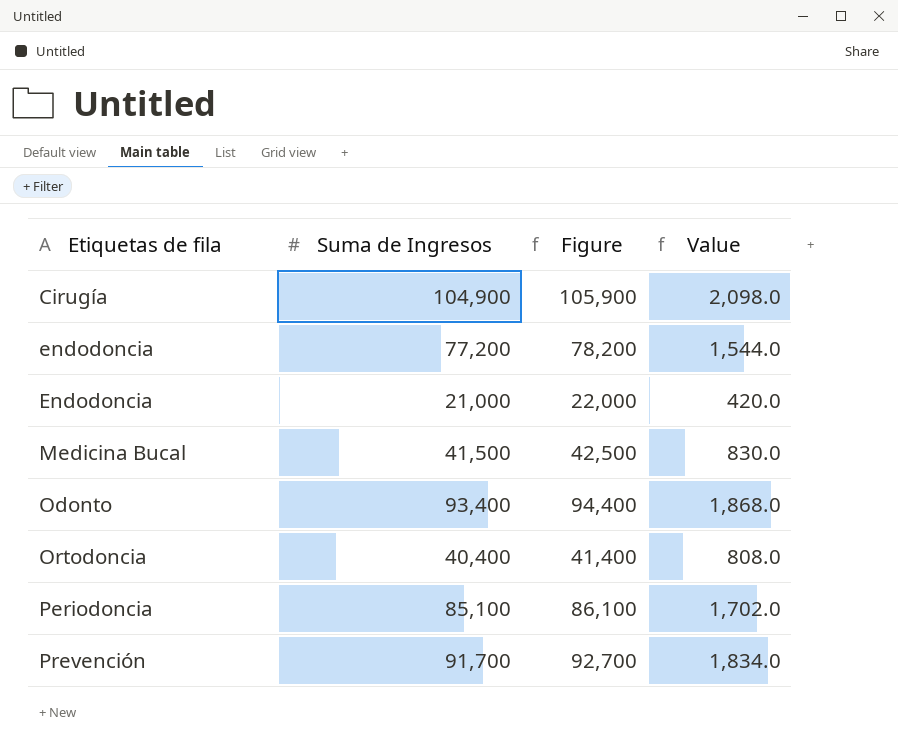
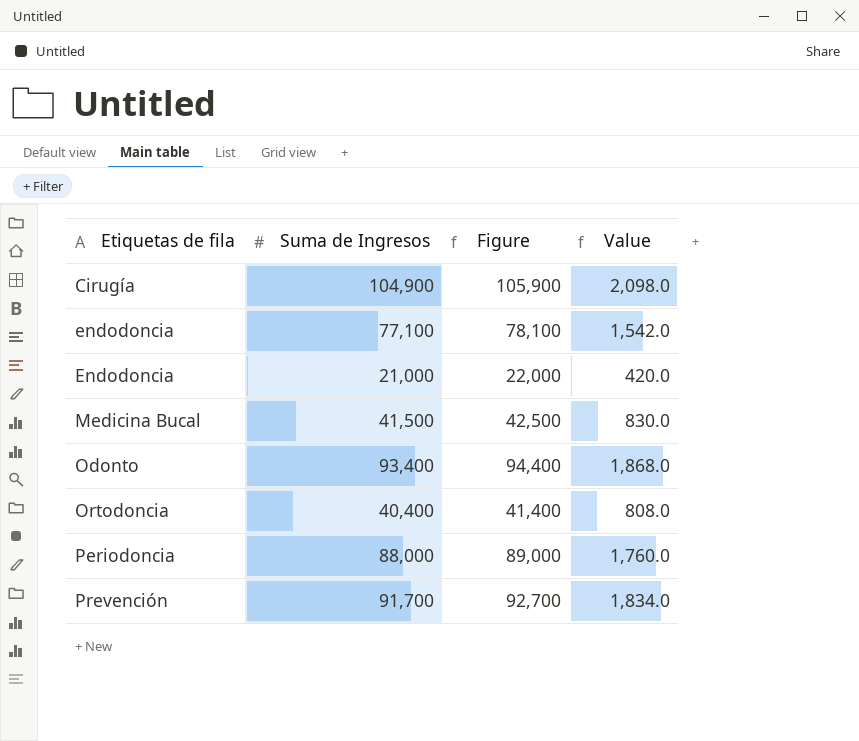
endodoncia | Suma de Ingresos: 77,200 -> 77,100
endodoncia | Figure: 78,200 -> 78,100
endodoncia | Value: 1,544.0 -> 1,542.0
Periodoncia | Suma de Ingresos: 85,100 -> 88,000
Periodoncia | Figure: 86,100 -> 89,000
Periodoncia | Value: 1,702.0 -> 1,760.0

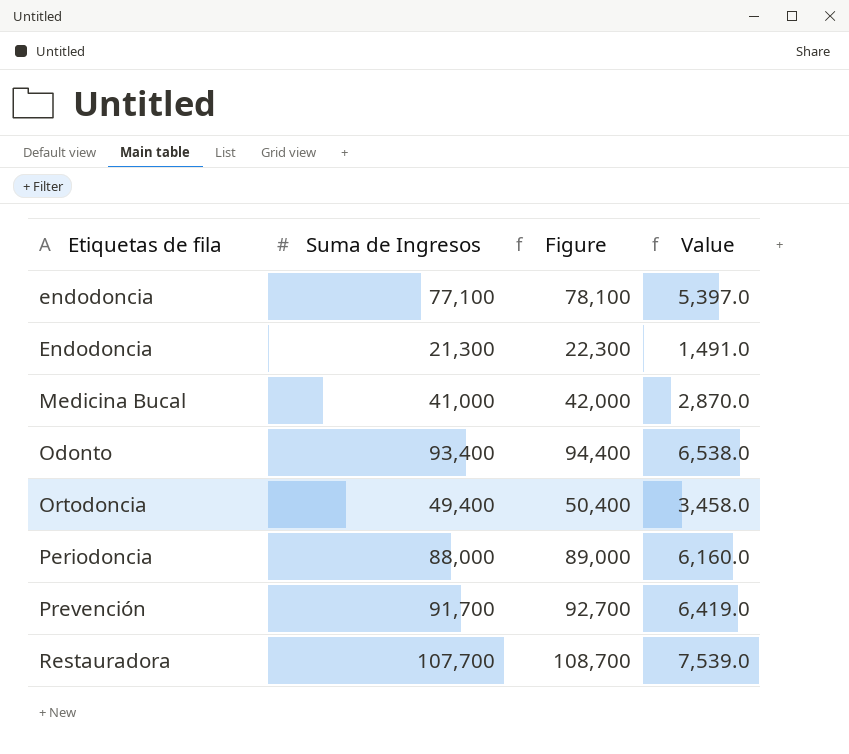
column Value | formula: [Suma de Ingresos] * 0.02 -> [Suma de Ingresos] * 0.07
row Cirugía: 104,900 | 105,900 | 2,098.0 -> none
Endodoncia | Suma de Ingresos: 21,000 -> 21,300
Endodoncia | Figure: 22,000 -> 22,300
Medicina Bucal | Suma de Ingresos: 41,500 -> 41,000
Medicina Bucal | Figure: 42,500 -> 42,000
Ortodoncia | Suma de Ingresos: 40,400 -> 49,400
Ortodoncia | Figure: 41,400 -> 50,400
row Restauradora: none -> 107,700 | 108,700 | 7,539.0

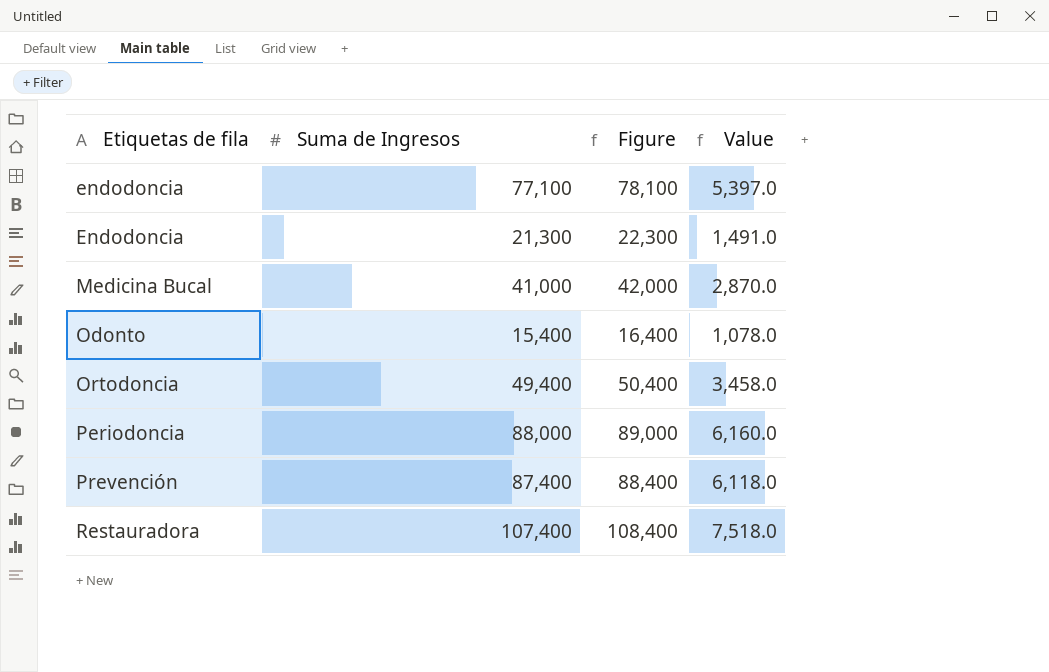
Odonto | Suma de Ingresos: 93,400 -> 15,400
Odonto | Figure: 94,400 -> 16,400
Odonto | Value: 6,538.0 -> 1,078.0
Prevención | Suma de Ingresos: 91,700 -> 87,400
Prevención | Figure: 92,700 -> 88,400
Prevención | Value: 6,419.0 -> 6,118.0
Restauradora | Suma de Ingresos: 107,700 -> 107,400
Restauradora | Figure: 108,700 -> 108,400
Restauradora | Value: 7,539.0 -> 7,518.0

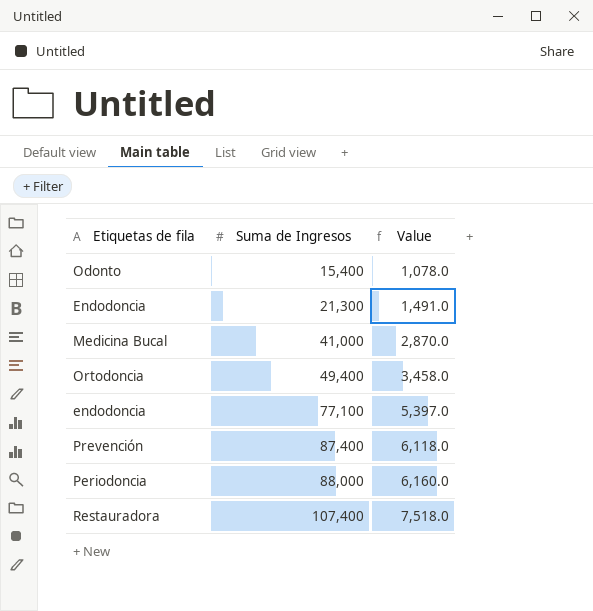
row order: Etiquetas de fila ascending -> Suma de Ingresos ascending
column Figure | formula: [Suma de Ingresos] + 1000 -> none

